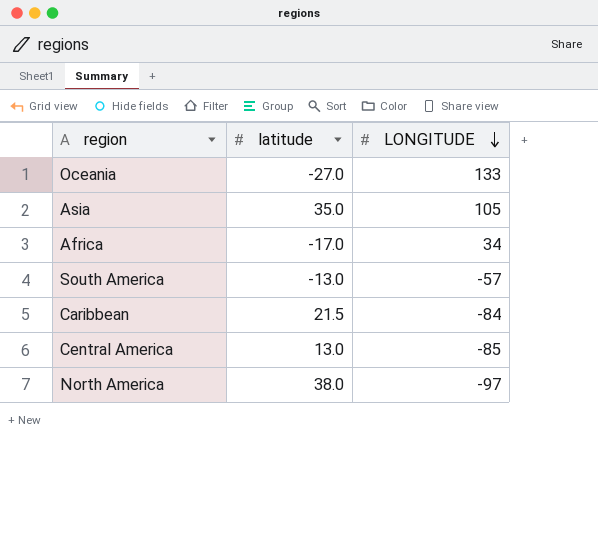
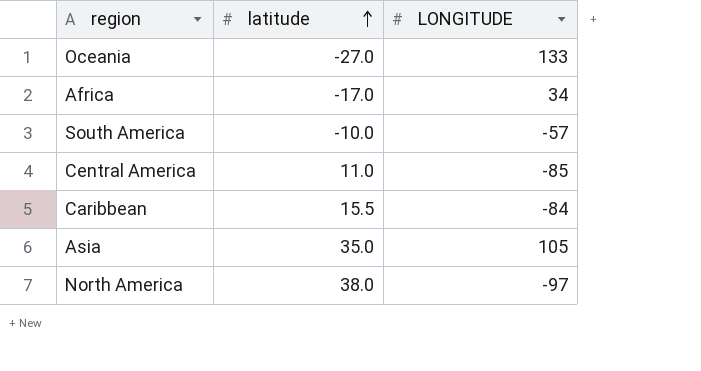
row order: LONGITUDE descending -> latitude ascending
South America | latitude: -13.0 -> -10.0
Central America | latitude: 13.0 -> 11.0
Caribbean | latitude: 21.5 -> 15.5

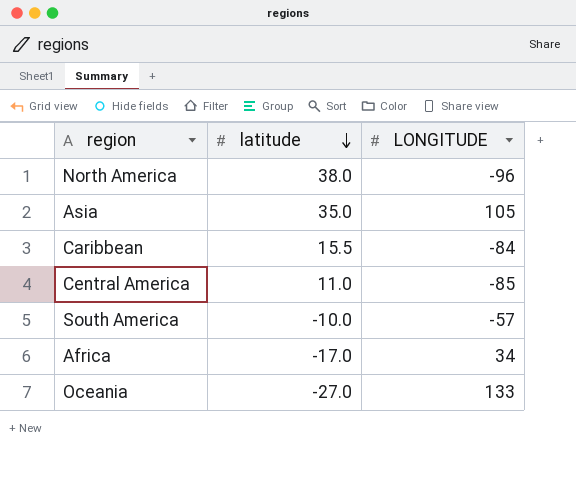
row order: latitude ascending -> latitude descending
North America | LONGITUDE: -97 -> -96

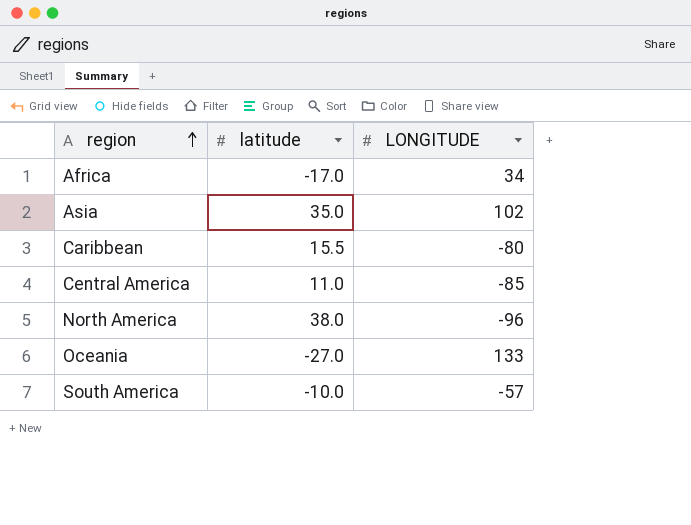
row order: latitude descending -> region ascending
Asia | LONGITUDE: 105 -> 102
Caribbean | LONGITUDE: -84 -> -80

